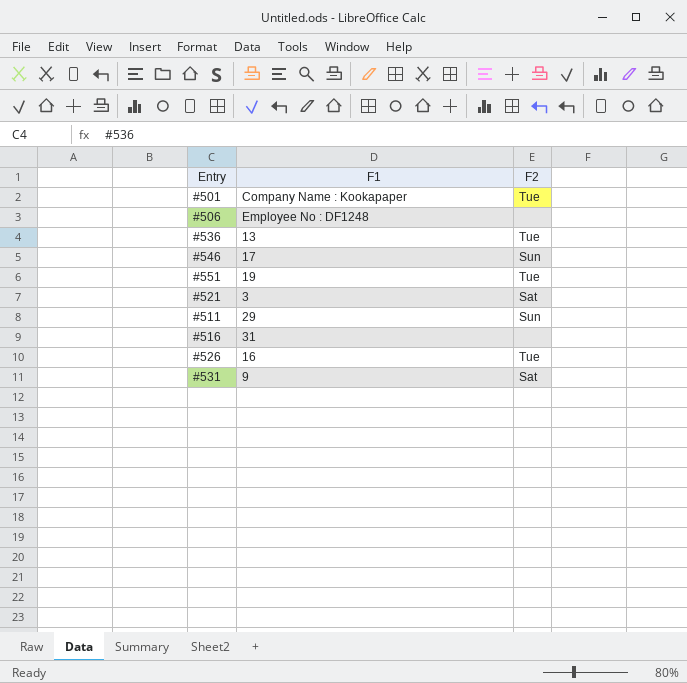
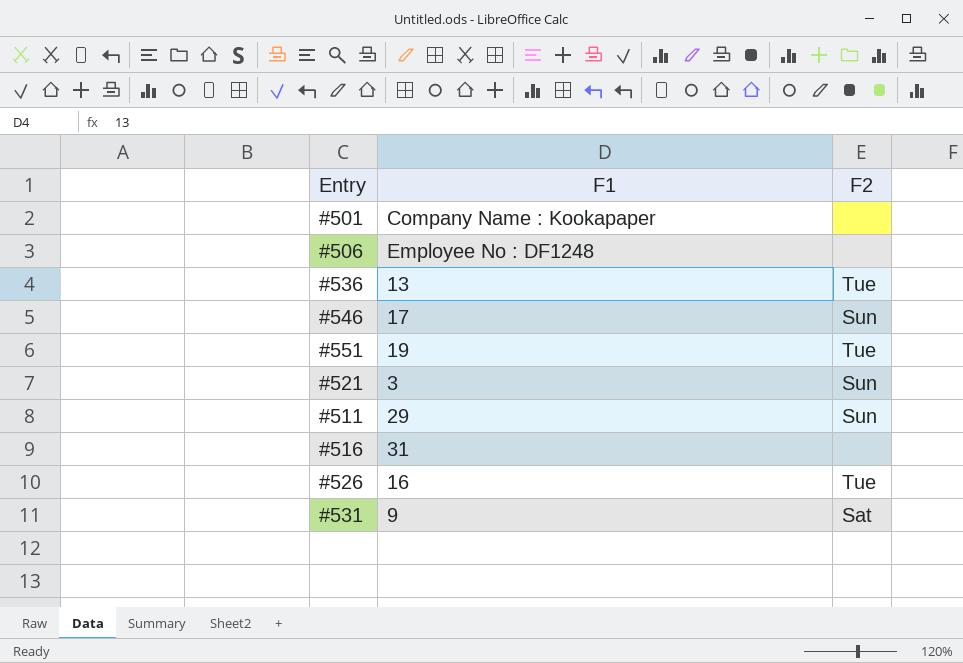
#501 | F2: Tue -> none
#521 | F2: Sat -> Sun

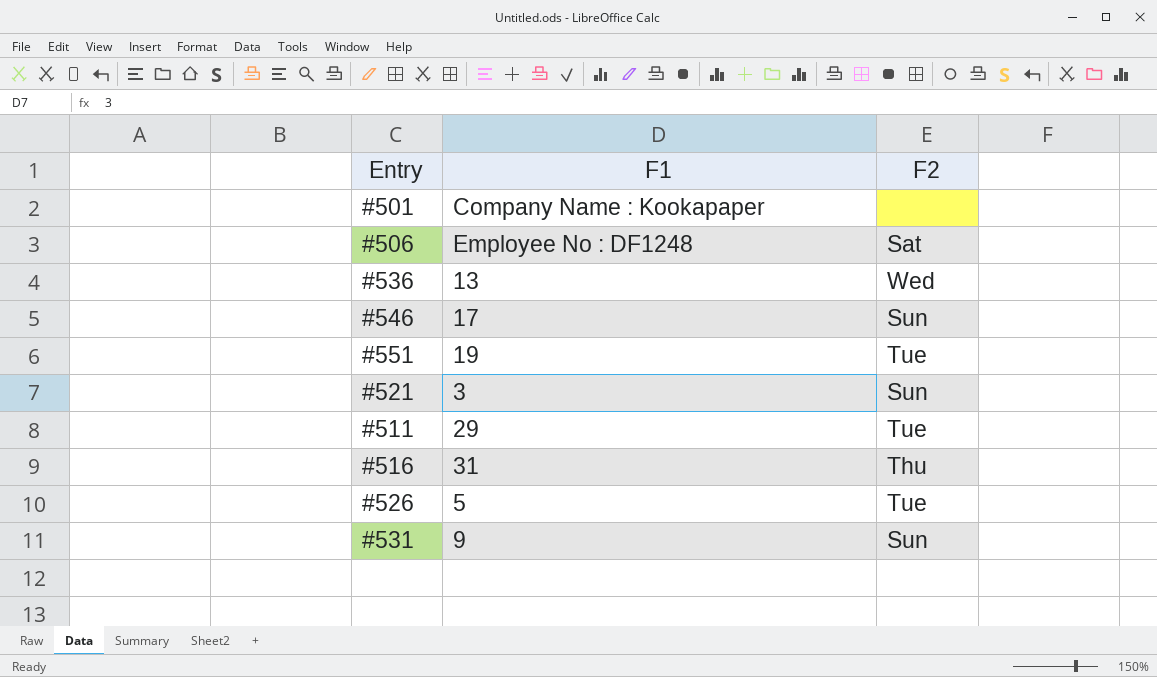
#506 | F2: none -> Sat
#536 | F2: Tue -> Wed
#511 | F2: Sun -> Tue
#516 | F2: none -> Thu
#526 | F1: 16 -> 5
#531 | F2: Sat -> Sun

